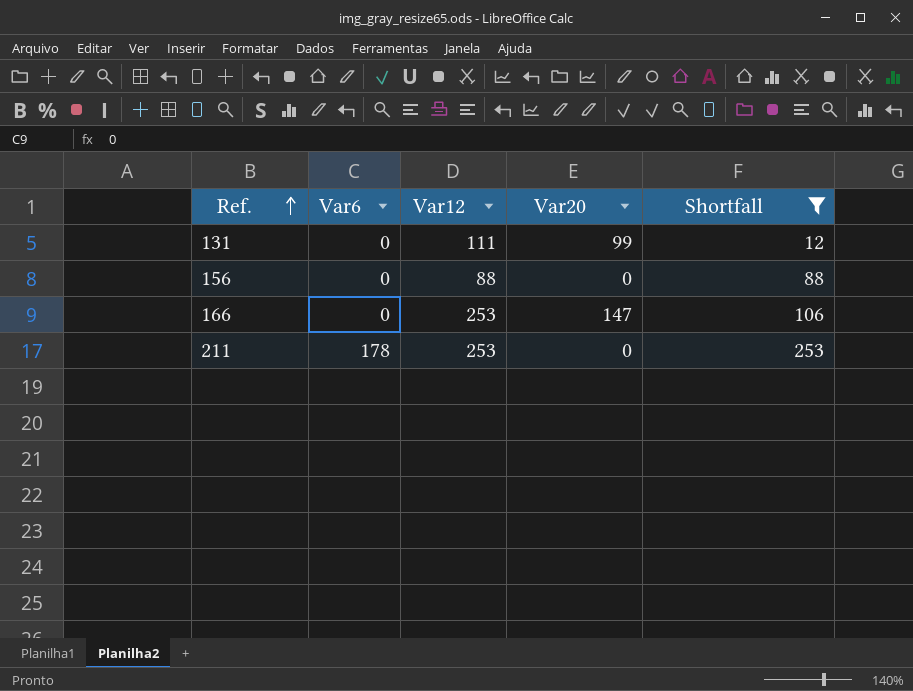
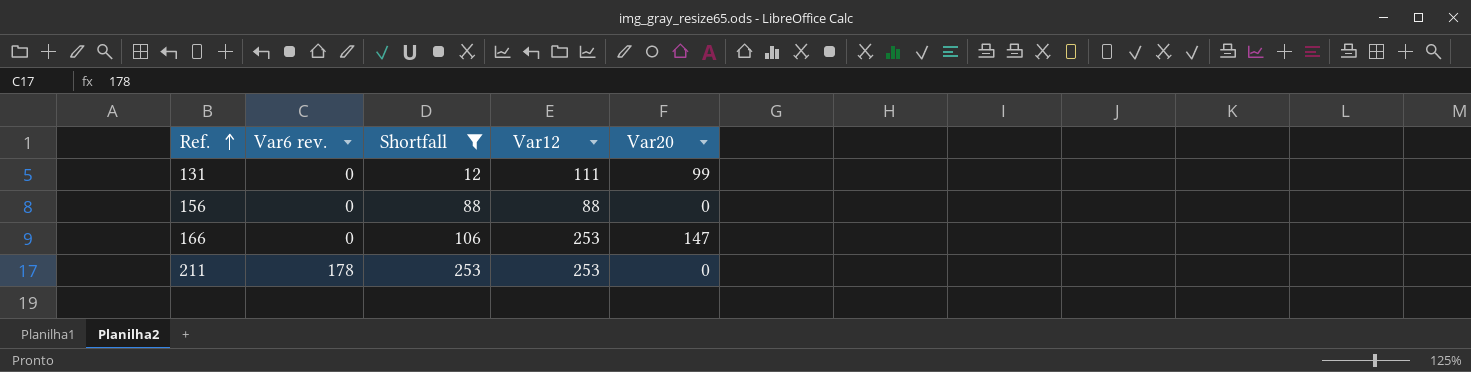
column name: Var6 -> Var6 rev.
column Shortfall | position: 5 -> 3

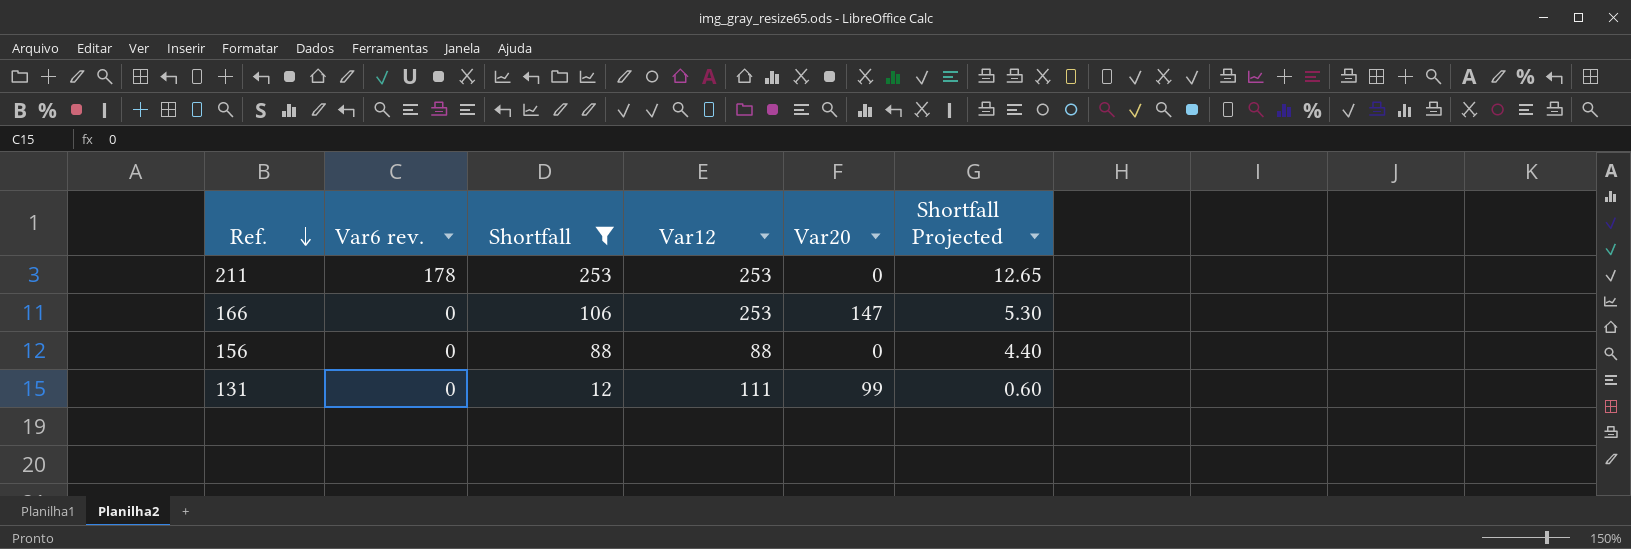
row order: Ref. ascending -> Ref. descending
column Shortfall Projected | formula: none -> [Shortfall] * 0.05

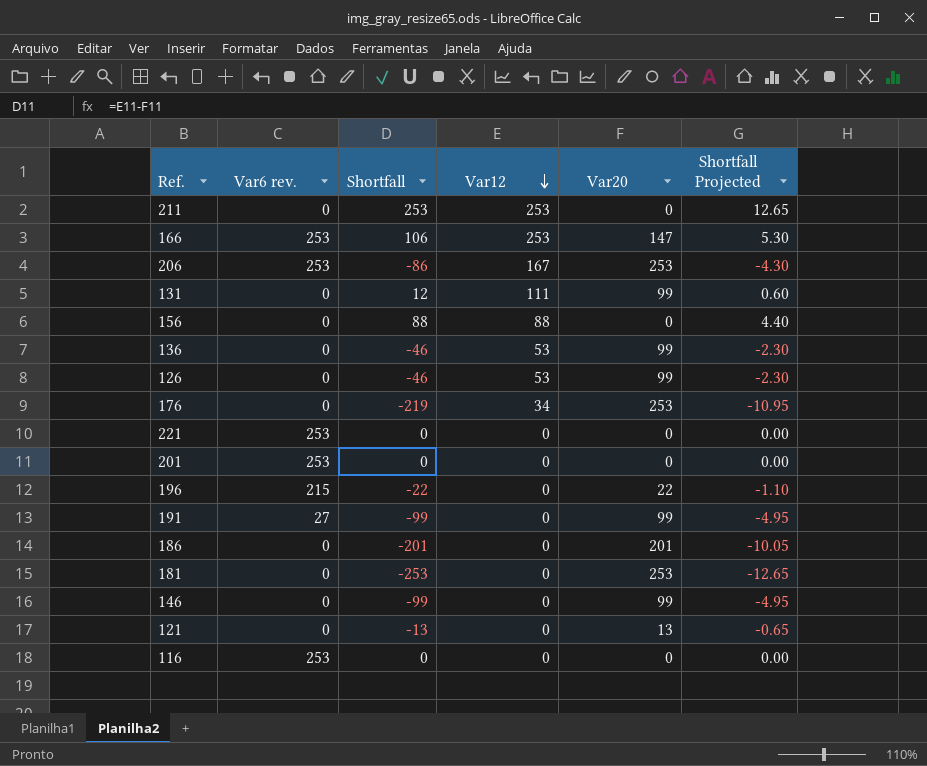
filter: Shortfall >= 12 -> none
row order: Ref. descending -> Var12 descending
211 | Var6 rev.: 178 -> 0
166 | Var6 rev.: 0 -> 253

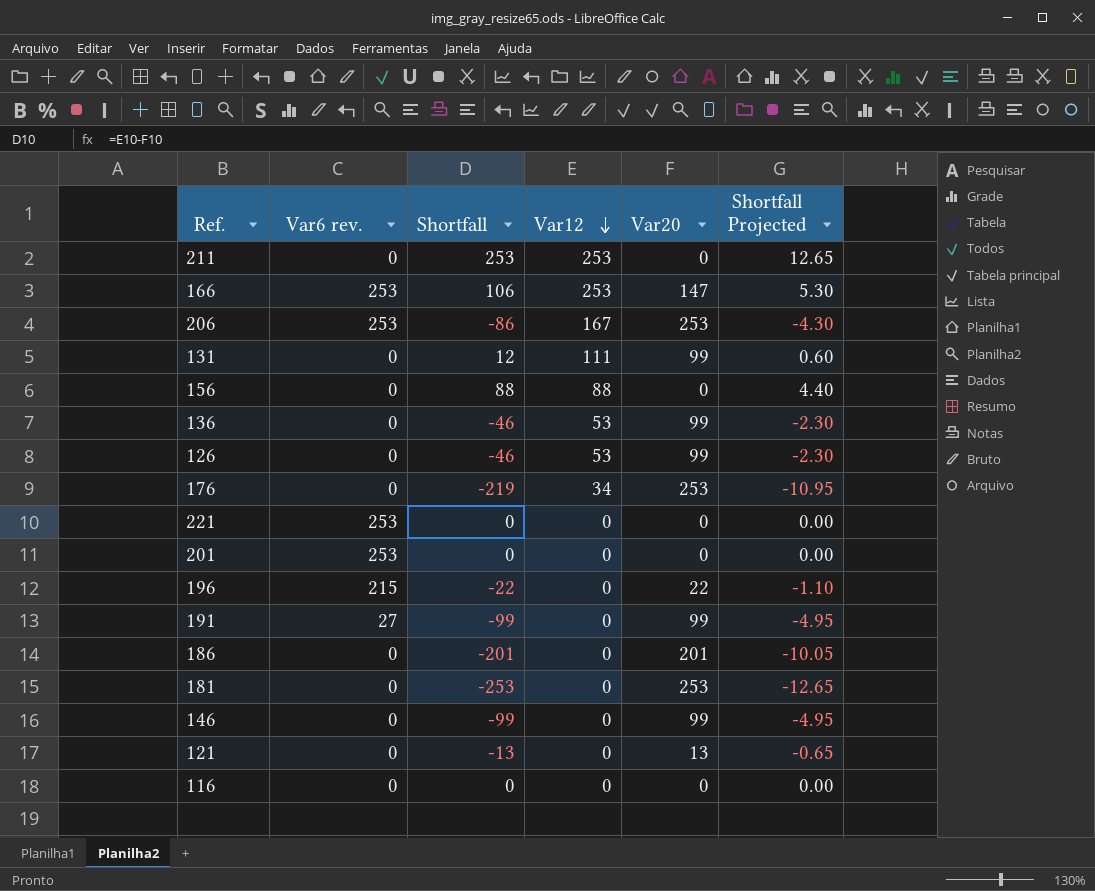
116 | Var6 rev.: 253 -> 0

